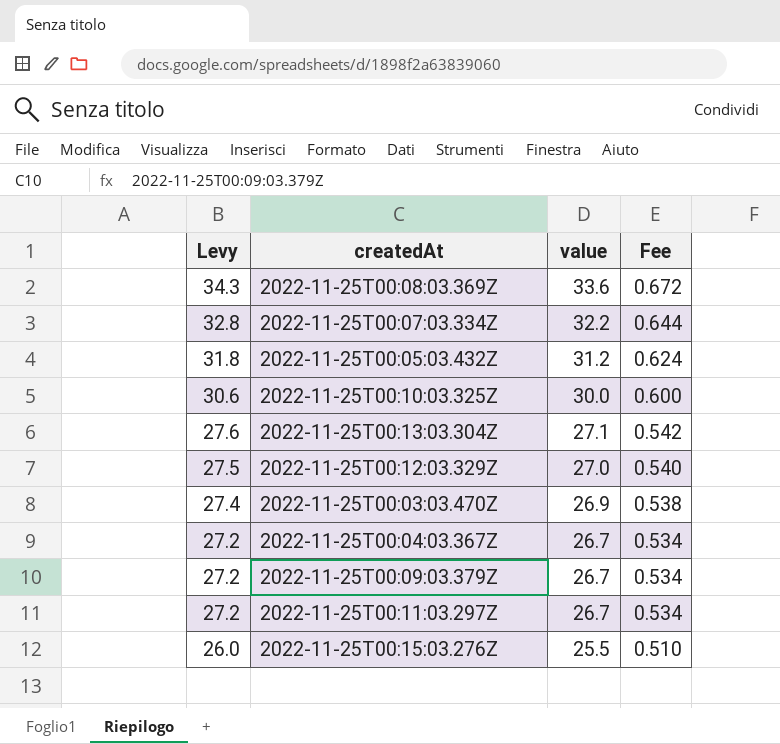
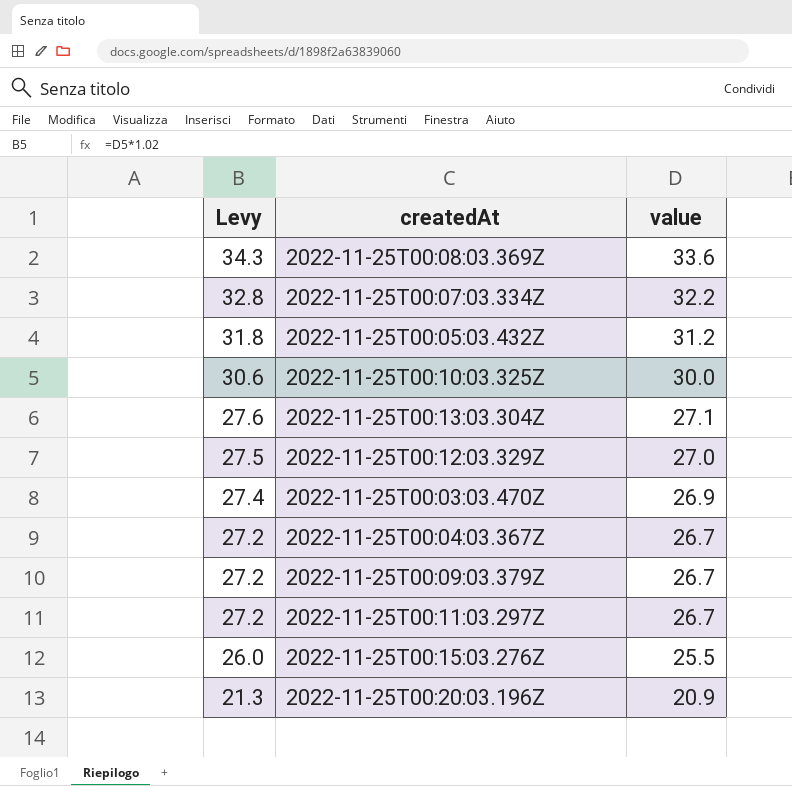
column Fee | formula: [value] * 0.02 -> none
row 2022-11-25T00:20:03.196Z: none -> 21.3 | 20.9

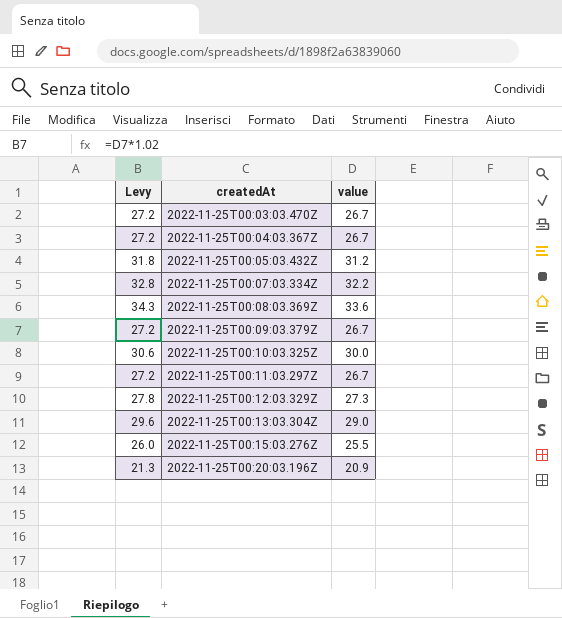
row order: Levy descending -> createdAt ascending
2022-11-25T00:03:03.470Z | Levy: 27.4 -> 27.2
2022-11-25T00:03:03.470Z | value: 26.9 -> 26.7
2022-11-25T00:12:03.329Z | Levy: 27.5 -> 27.8
2022-11-25T00:12:03.329Z | value: 27.0 -> 27.3
2022-11-25T00:13:03.304Z | Levy: 27.6 -> 29.6
2022-11-25T00:13:03.304Z | value: 27.1 -> 29.0

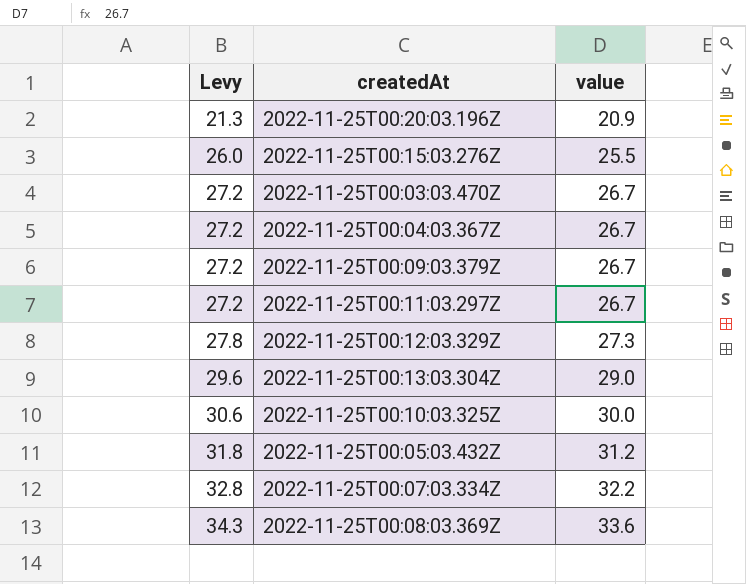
row order: createdAt ascending -> Levy ascending

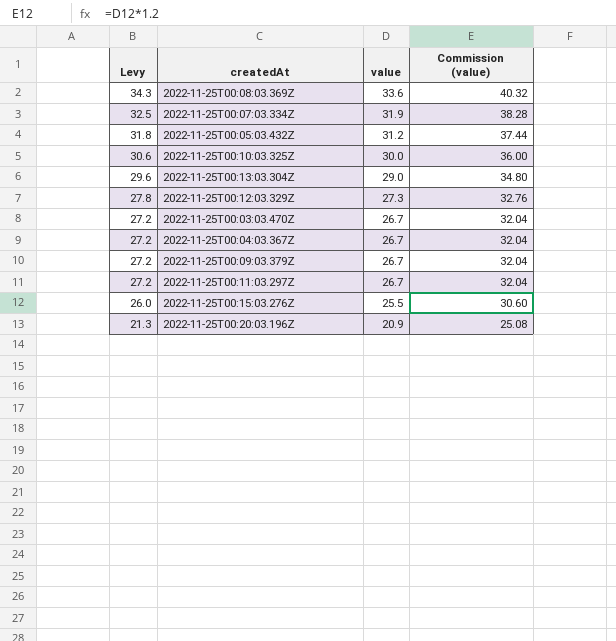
row order: Levy ascending -> Levy descending
column Commission (value) | formula: none -> [value] * 1.2
2022-11-25T00:07:03.334Z | Levy: 32.8 -> 32.5
2022-11-25T00:07:03.334Z | value: 32.2 -> 31.9

